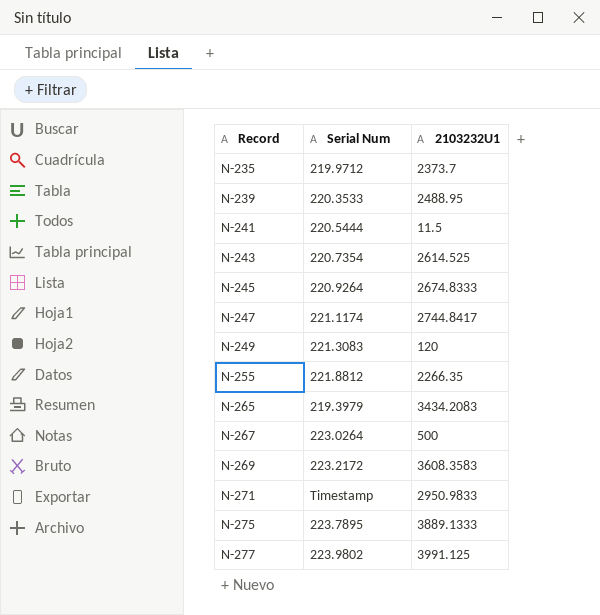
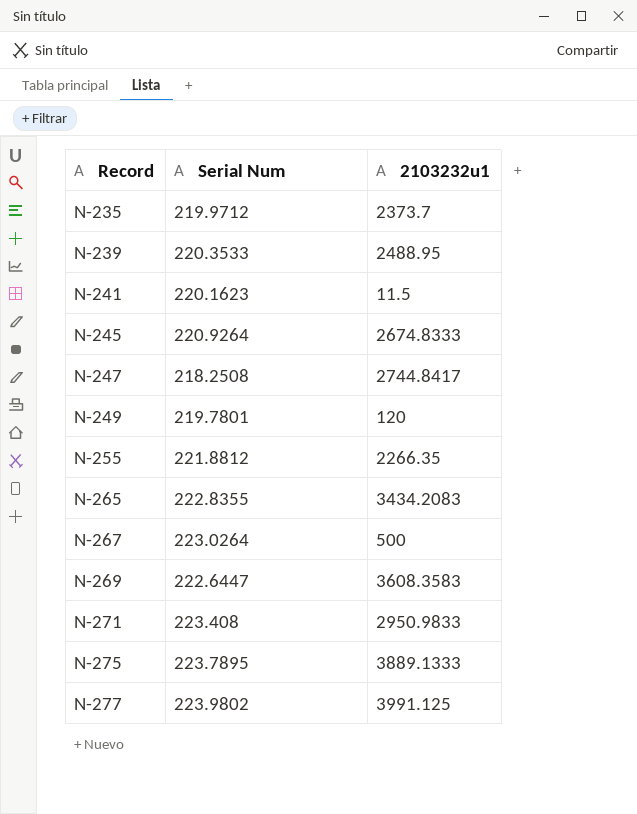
column name: 2103232U1 -> 2103232u1
row N-243: 220.7354 | 2614.525 -> none
N-241 | Serial Num: 220.5444 -> 220.1623
N-247 | Serial Num: 221.1174 -> 218.2508
N-249 | Serial Num: 221.3083 -> 219.7801
N-265 | Serial Num: 219.3979 -> 222.8355
N-269 | Serial Num: 223.2172 -> 222.6447
N-271 | Serial Num: Timestamp -> 223.408

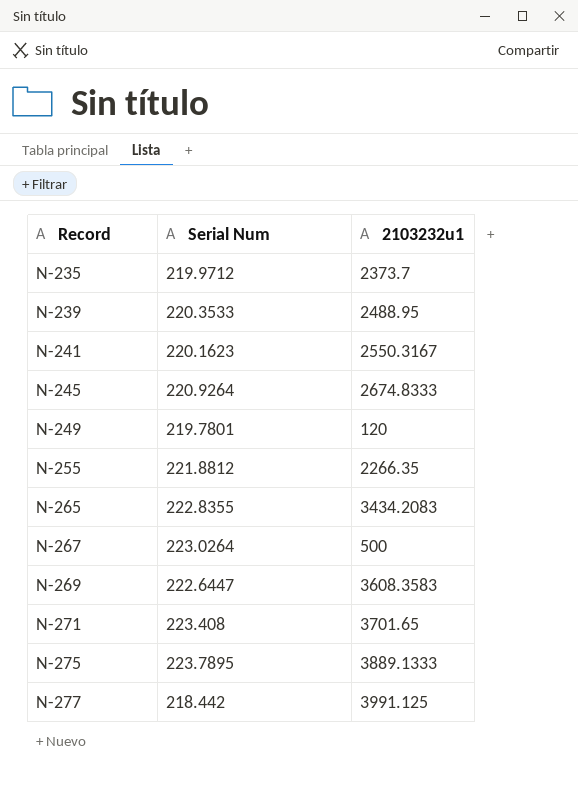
row N-247: 218.2508 | 2744.8417 -> none
N-241 | 2103232u1: 11.5 -> 2550.3167
N-271 | 2103232u1: 2950.9833 -> 3701.65
N-277 | Serial Num: 223.9802 -> 218.442

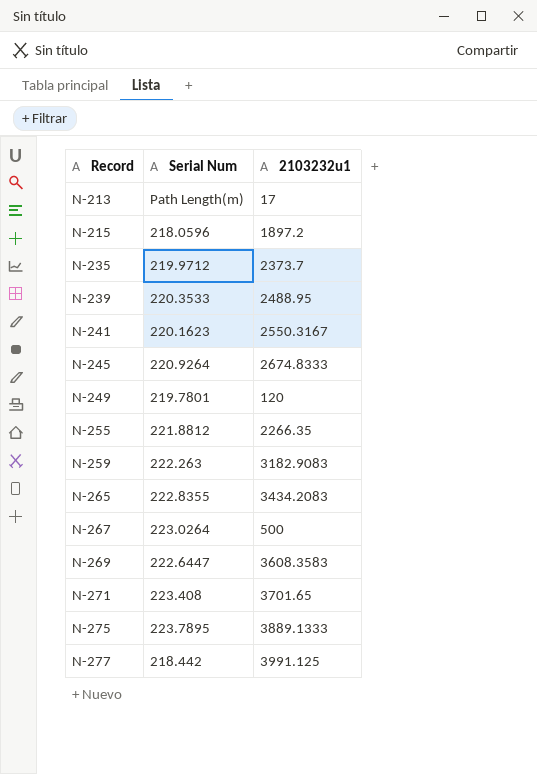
row N-213: none -> Path Length(m) | 17
row N-215: none -> 218.0596 | 1897.2
row N-259: none -> 222.263 | 3182.9083

